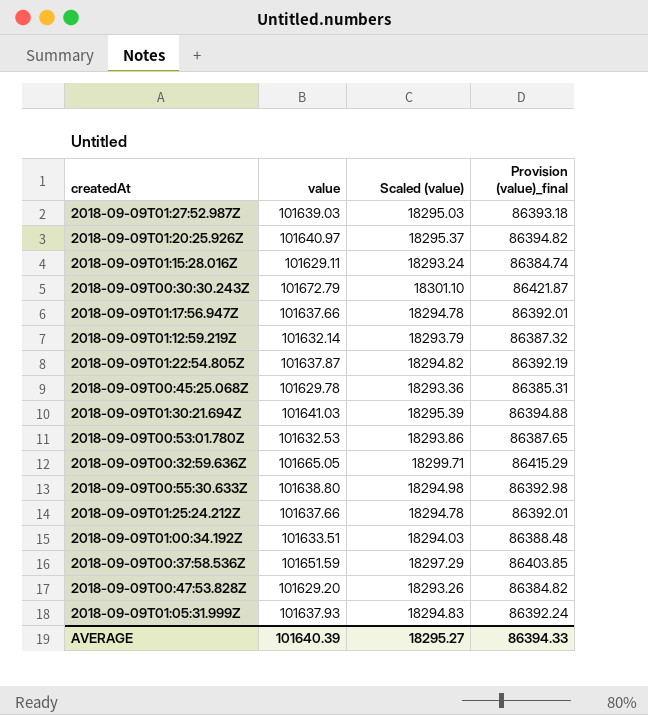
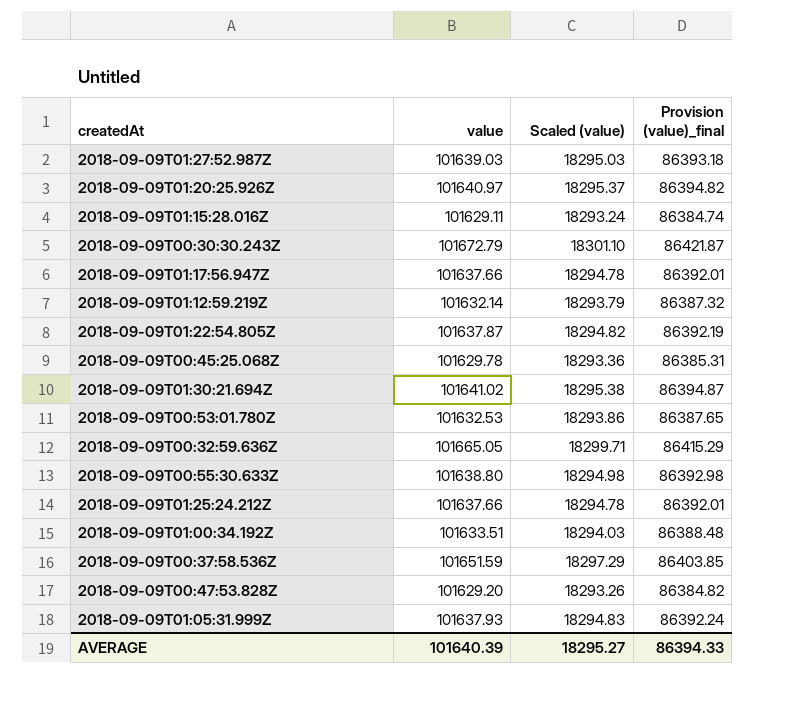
2018-09-09T01:30:21.694Z | value: 101641.03 -> 101641.02
2018-09-09T01:30:21.694Z | Scaled (value): 18295.39 -> 18295.38
2018-09-09T01:30:21.694Z | Provision (value)_final: 86394.88 -> 86394.87

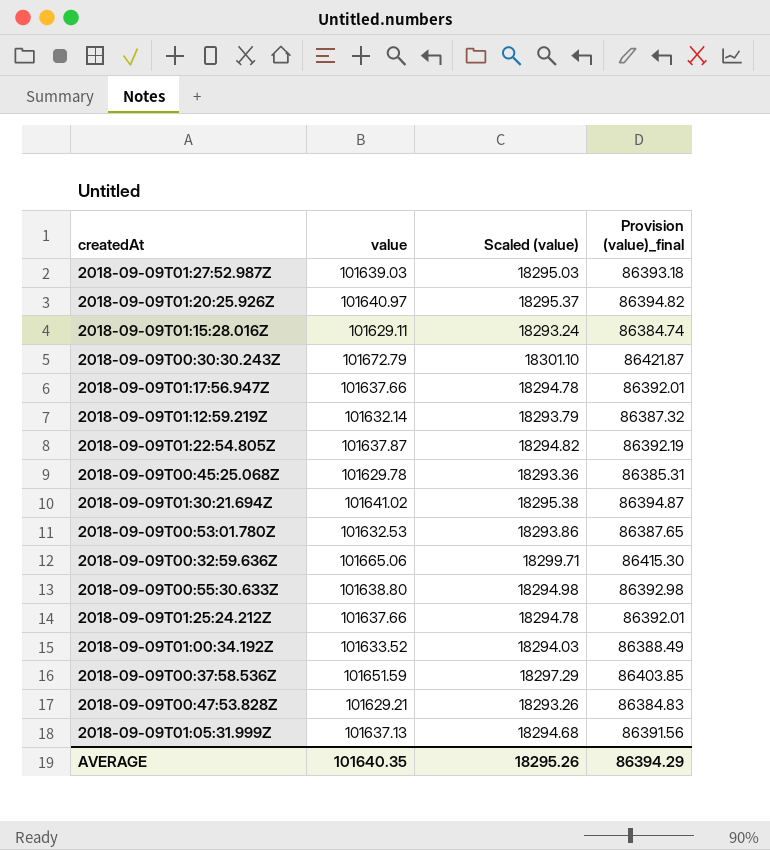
2018-09-09T00:32:59.636Z | value: 101665.05 -> 101665.06
2018-09-09T00:32:59.636Z | Provision (value)_final: 86415.29 -> 86415.30
2018-09-09T01:00:34.192Z | value: 101633.51 -> 101633.52
2018-09-09T01:00:34.192Z | Provision (value)_final: 86388.48 -> 86388.49
2018-09-09T00:47:53.828Z | value: 101629.20 -> 101629.21
2018-09-09T00:47:53.828Z | Provision (value)_final: 86384.82 -> 86384.83
2018-09-09T01:05:31.999Z | value: 101637.93 -> 101637.13
2018-09-09T01:05:31.999Z | Scaled (value): 18294.83 -> 18294.68
2018-09-09T01:05:31.999Z | Provision (value)_final: 86392.24 -> 86391.56
AVERAGE | value: 101640.39 -> 101640.35
AVERAGE | Scaled (value): 18295.27 -> 18295.26
AVERAGE | Provision (value)_final: 86394.33 -> 86394.29

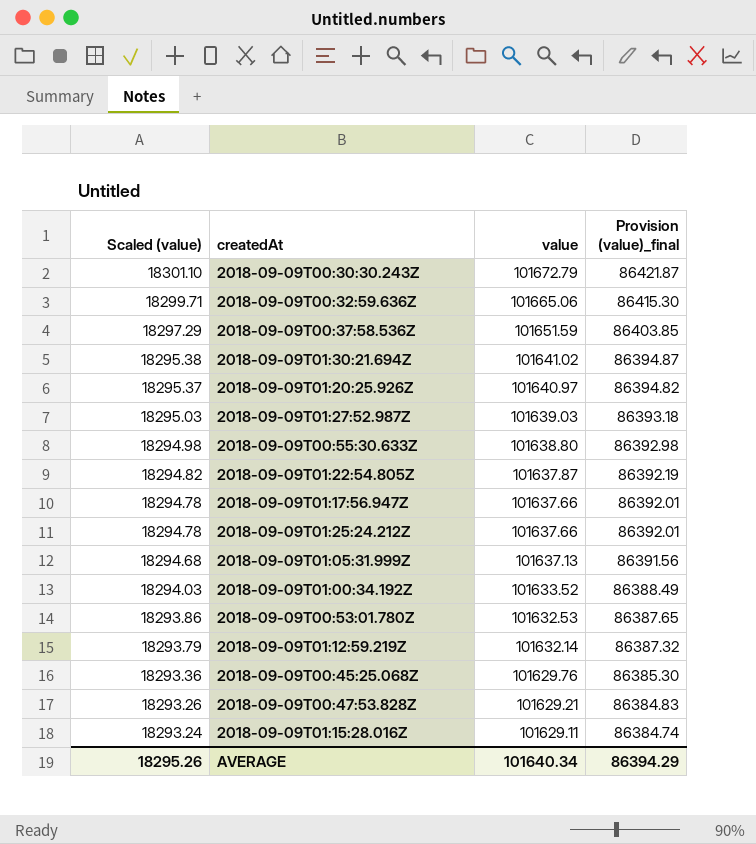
row order: none -> Scaled (value) descending
column Scaled (value) | position: 3 -> 1
2018-09-09T00:45:25.068Z | value: 101629.78 -> 101629.76
2018-09-09T00:45:25.068Z | Provision (value)_final: 86385.31 -> 86385.30
AVERAGE | value: 101640.35 -> 101640.34

